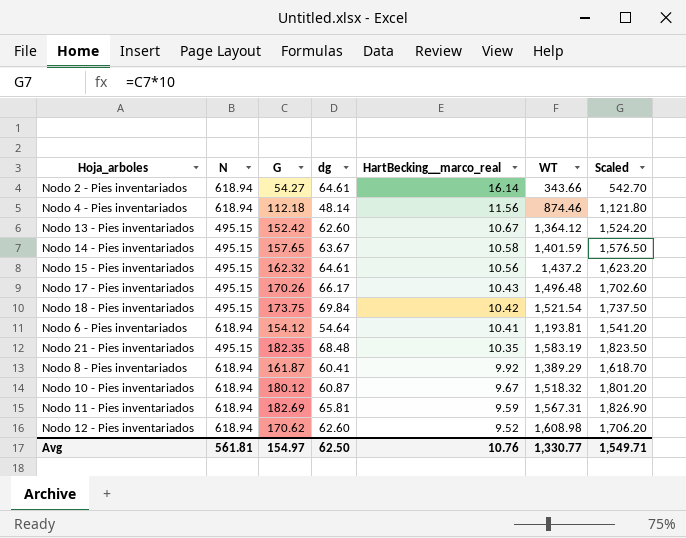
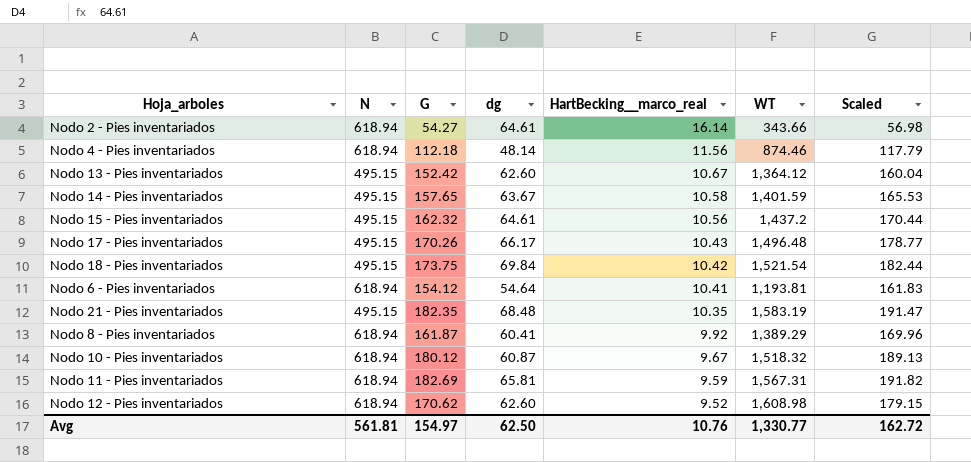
column Scaled | formula: [G] * 10 -> [G] * 1.05
Avg | Scaled: 1,549.71 -> 162.72

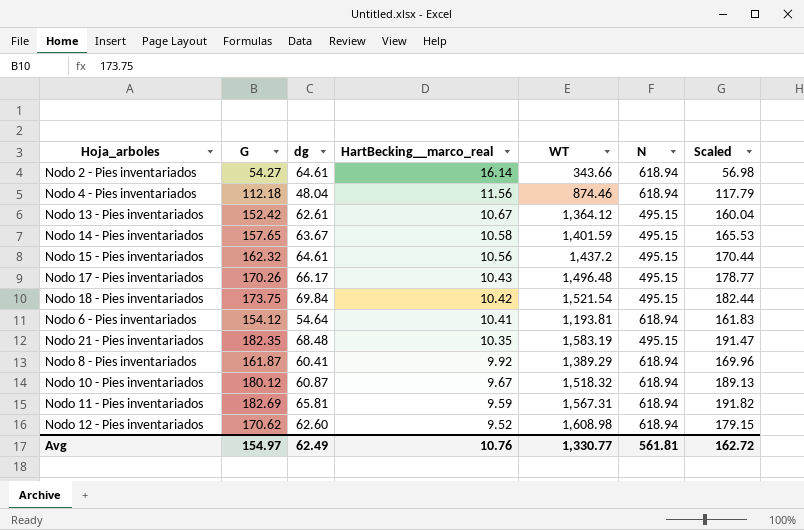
column N | position: 2 -> 6
Nodo 4 - Pies inventariados | dg: 48.14 -> 48.04
Nodo 13 - Pies inventariados | dg: 62.60 -> 62.61
Avg | dg: 62.50 -> 62.49

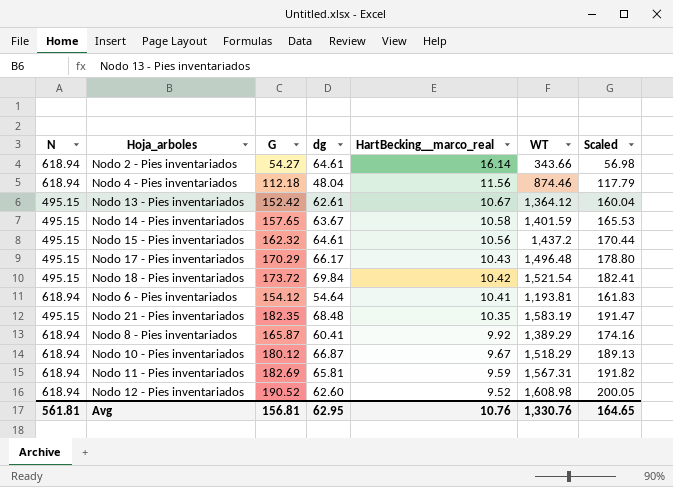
column N | position: 6 -> 1
Nodo 17 - Pies inventariados | G: 170.26 -> 170.29
Nodo 17 - Pies inventariados | Scaled: 178.77 -> 178.80
Nodo 18 - Pies inventariados | G: 173.75 -> 173.72
Nodo 18 - Pies inventariados | Scaled: 182.44 -> 182.41
Nodo 8 - Pies inventariados | G: 161.87 -> 165.87
Nodo 8 - Pies inventariados | Scaled: 169.96 -> 174.16
Nodo 10 - Pies inventariados | dg: 60.87 -> 66.87
Nodo 10 - Pies inventariados | WT: 1,518.32 -> 1,518.29
Nodo 12 - Pies inventariados | G: 170.62 -> 190.52
Nodo 12 - Pies inventariados | Scaled: 179.15 -> 200.05
Avg | G: 154.97 -> 156.81
Avg | dg: 62.49 -> 62.95
Avg | WT: 1,330.77 -> 1,330.76
Avg | Scaled: 162.72 -> 164.65

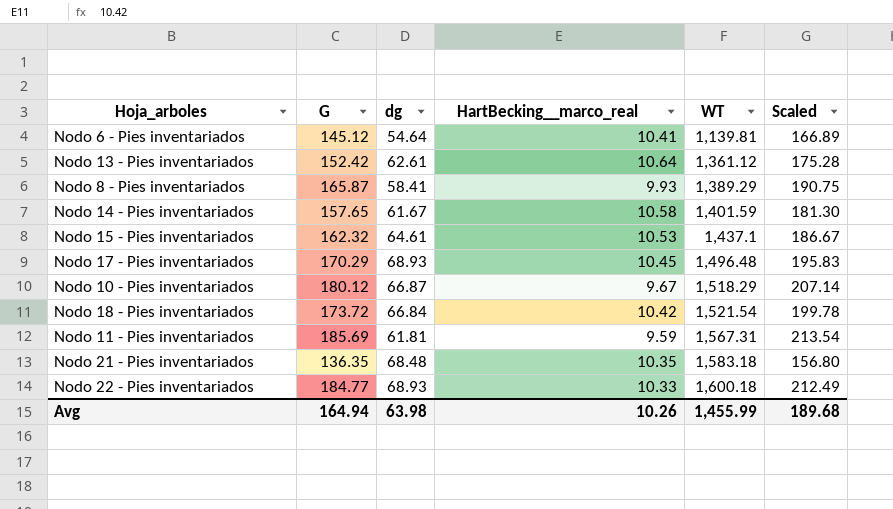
row order: HartBecking__marco_real descending -> WT ascending
column N | position: 1 -> none
column Scaled | formula: [G] * 1.05 -> [G] * 1.15
row Nodo 2 - Pies inventariados: 618.94 | 54.27 | 64.61 | 16.14 | 343.66 | 56.98 -> none
row Nodo 4 - Pies inventariados: 618.94 | 112.18 | 48.04 | 11.56 | 874.46 | 117.79 -> none
row Nodo 12 - Pies inventariados: 618.94 | 190.52 | 62.60 | 9.52 | 1,608.98 | 200.05 -> none
Nodo 6 - Pies inventariados | G: 154.12 -> 145.12
Nodo 6 - Pies inventariados | WT: 1,193.81 -> 1,139.81
Nodo 13 - Pies inventariados | HartBecking__marco_real: 10.67 -> 10.64
Nodo 13 - Pies inventariados | WT: 1,364.12 -> 1,361.12
Nodo 8 - Pies inventariados | dg: 60.41 -> 58.41
Nodo 8 - Pies inventariados | HartBecking__marco_real: 9.92 -> 9.93
Nodo 14 - Pies inventariados | dg: 63.67 -> 61.67
Nodo 15 - Pies inventariados | HartBecking__marco_real: 10.56 -> 10.53
Nodo 15 - Pies inventariados | WT: 1,437.2 -> 1,437.1
Nodo 17 - Pies inventariados | dg: 66.17 -> 68.93
Nodo 17 - Pies inventariados | HartBecking__marco_real: 10.43 -> 10.45
Nodo 18 - Pies inventariados | dg: 69.84 -> 66.84
Nodo 11 - Pies inventariados | G: 182.69 -> 185.69
Nodo 11 - Pies inventariados | dg: 65.81 -> 61.81
Nodo 21 - Pies inventariados | G: 182.35 -> 136.35
Nodo 21 - Pies inventariados | WT: 1,583.19 -> 1,583.18
row Nodo 22 - Pies inventariados: none -> 184.77 | 68.93 | 10.33 | 1,600.18 | 212.49
Avg | G: 156.81 -> 164.94
Avg | dg: 62.95 -> 63.98
Avg | HartBecking__marco_real: 10.76 -> 10.26
Avg | WT: 1,330.76 -> 1,455.99
Avg | Scaled: 164.65 -> 189.68

